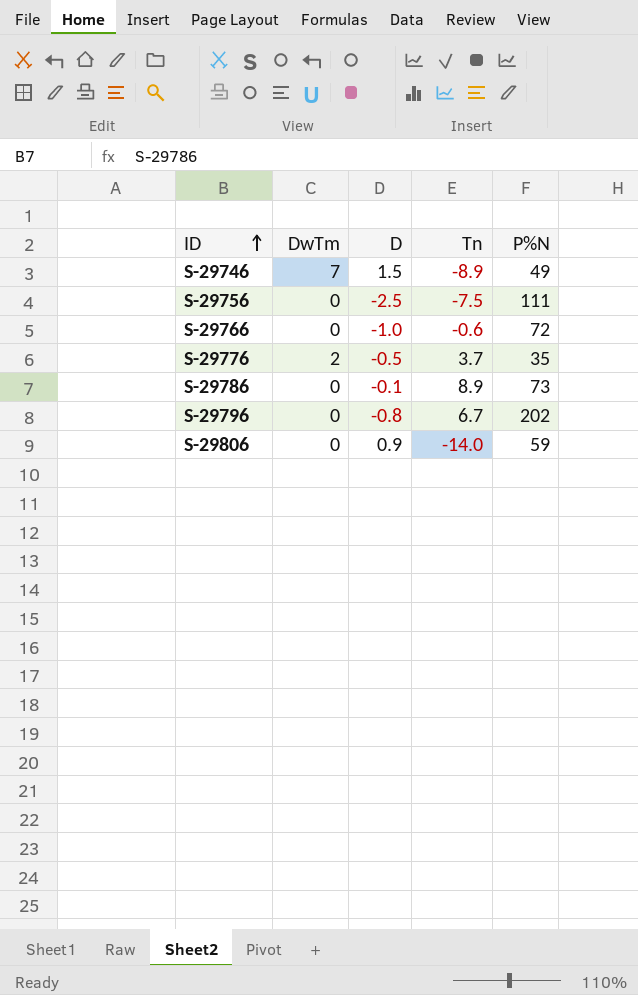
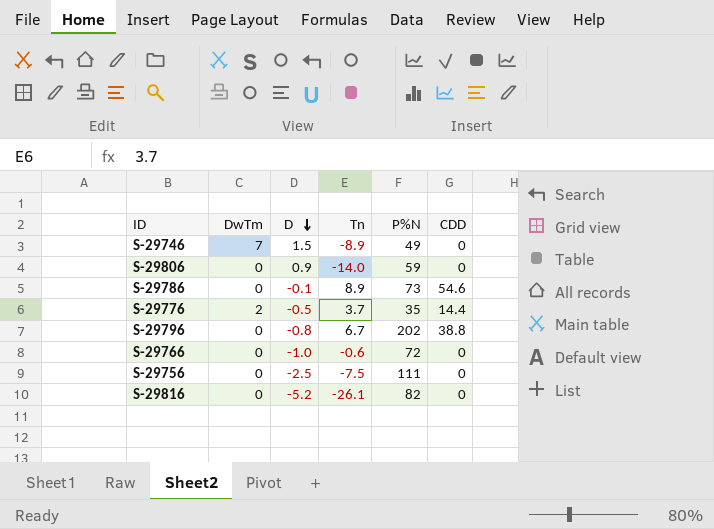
row order: ID ascending -> D descending
column CDD | position: none -> 6
row S-29816: none -> 0 | -5.2 | -26.1 | 82 | 0

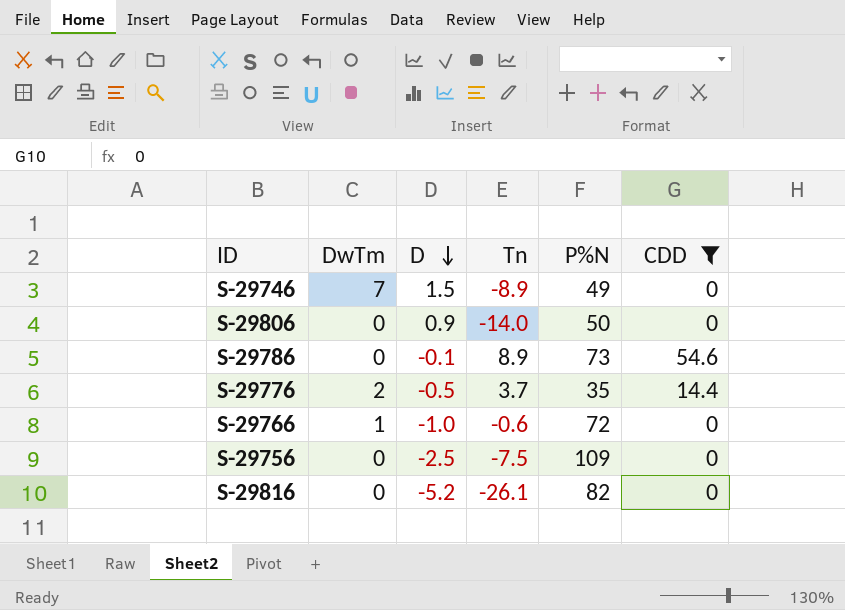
filter: none -> CDD != 38.8
S-29806 | P%N: 59 -> 50
S-29766 | DwTm: 0 -> 1
S-29756 | P%N: 111 -> 109

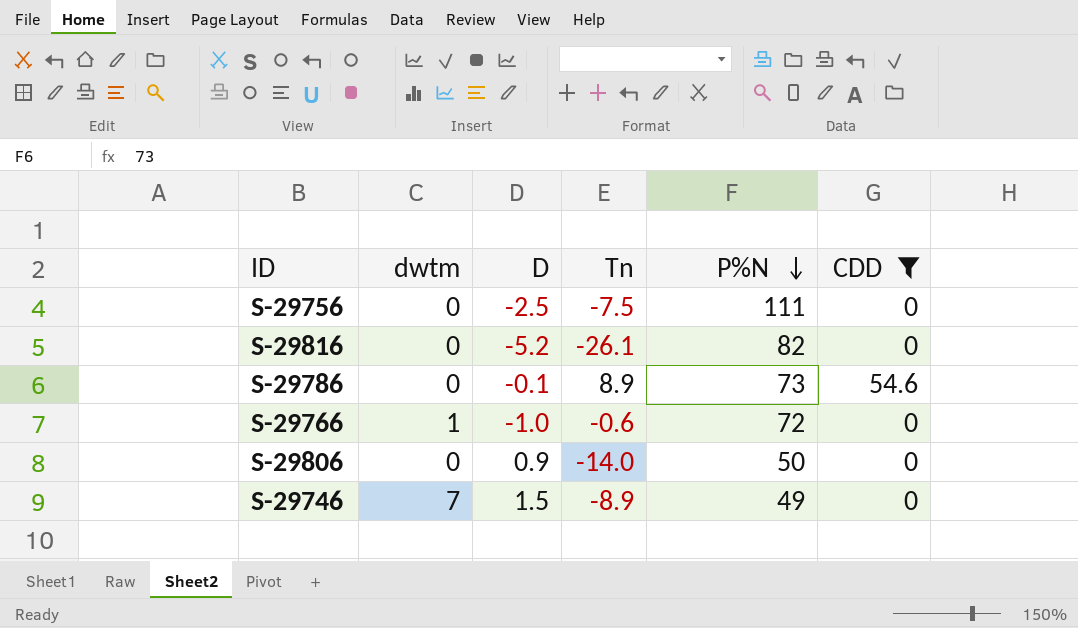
row order: D descending -> P%N descending
column name: DwTm -> dwtm
row S-29776: 2 | -0.5 | 3.7 | 35 | 14.4 -> none
S-29756 | P%N: 109 -> 111

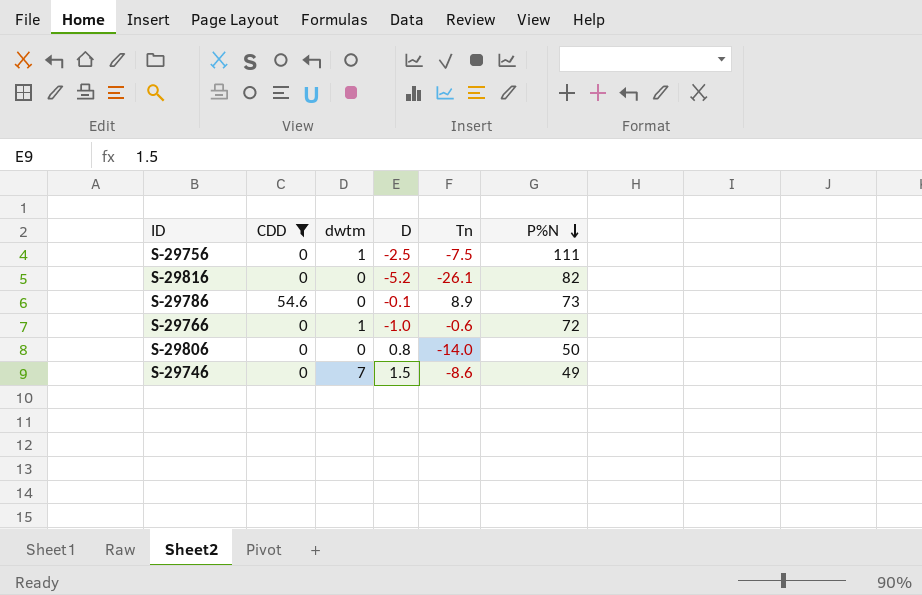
column CDD | position: 6 -> 2
S-29756 | dwtm: 0 -> 1
S-29806 | D: 0.9 -> 0.8
S-29746 | Tn: -8.9 -> -8.6

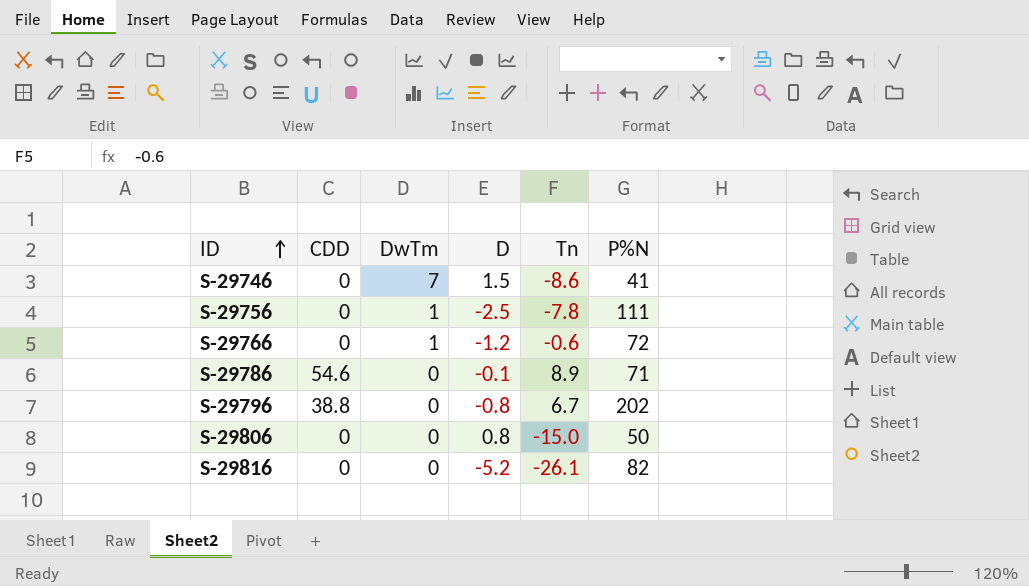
filter: CDD != 38.8 -> none
row order: P%N descending -> ID ascending
column name: dwtm -> DwTm
S-29746 | P%N: 49 -> 41
S-29756 | Tn: -7.5 -> -7.8
S-29766 | D: -1.0 -> -1.2
S-29786 | P%N: 73 -> 71
S-29806 | Tn: -14.0 -> -15.0

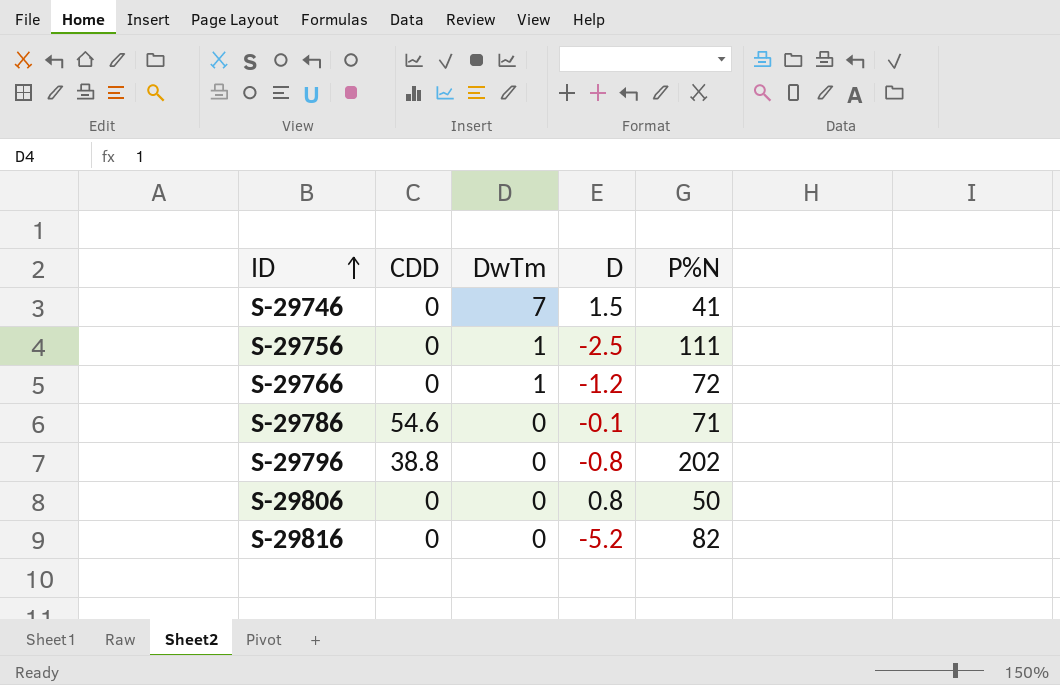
column Tn | position: 5 -> none

